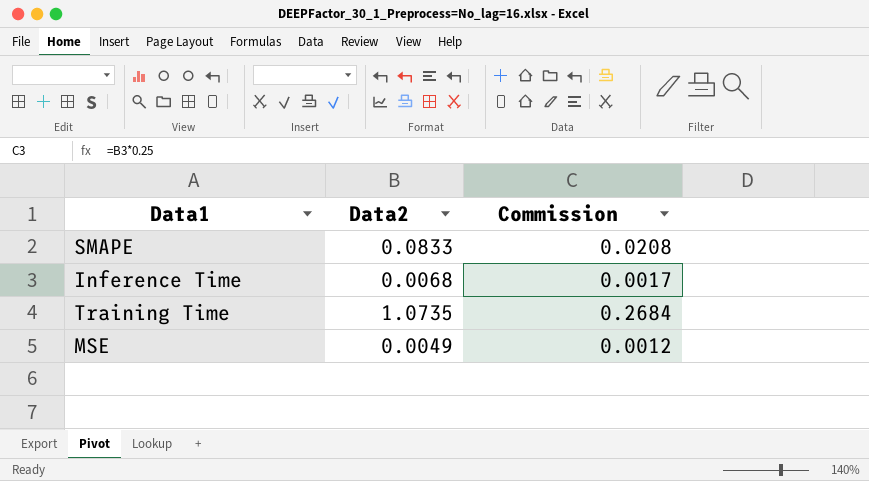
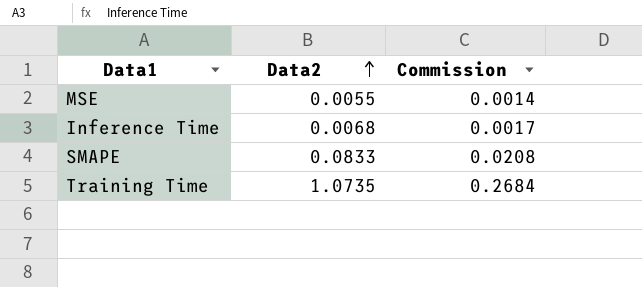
row order: none -> Data2 ascending
MSE | Data2: 0.0049 -> 0.0055
MSE | Commission: 0.0012 -> 0.0014

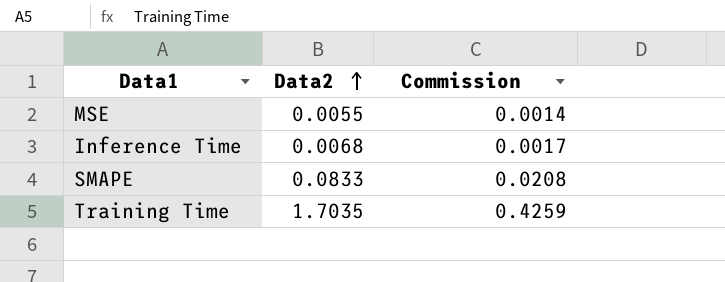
Training Time | Data2: 1.0735 -> 1.7035
Training Time | Commission: 0.2684 -> 0.4259

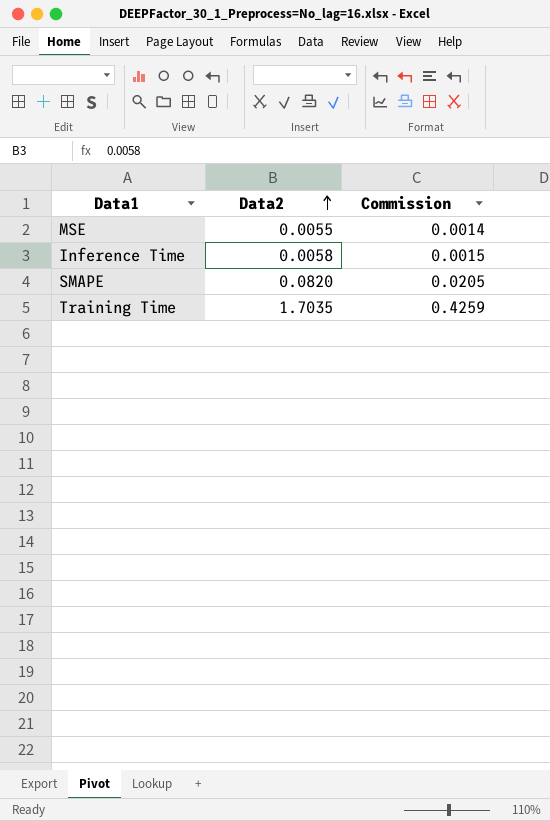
Inference Time | Data2: 0.0068 -> 0.0058
Inference Time | Commission: 0.0017 -> 0.0015
SMAPE | Data2: 0.0833 -> 0.0820
SMAPE | Commission: 0.0208 -> 0.0205

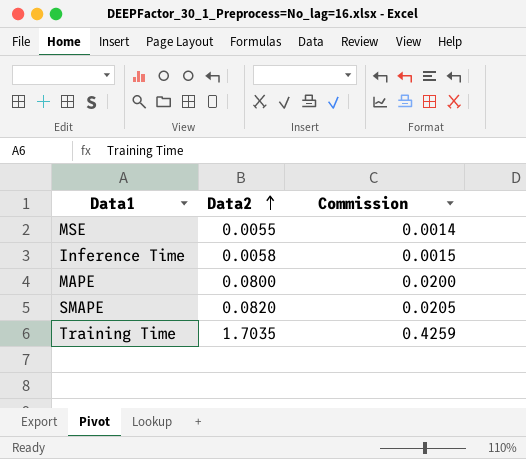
row MAPE: none -> 0.0800 | 0.0200

